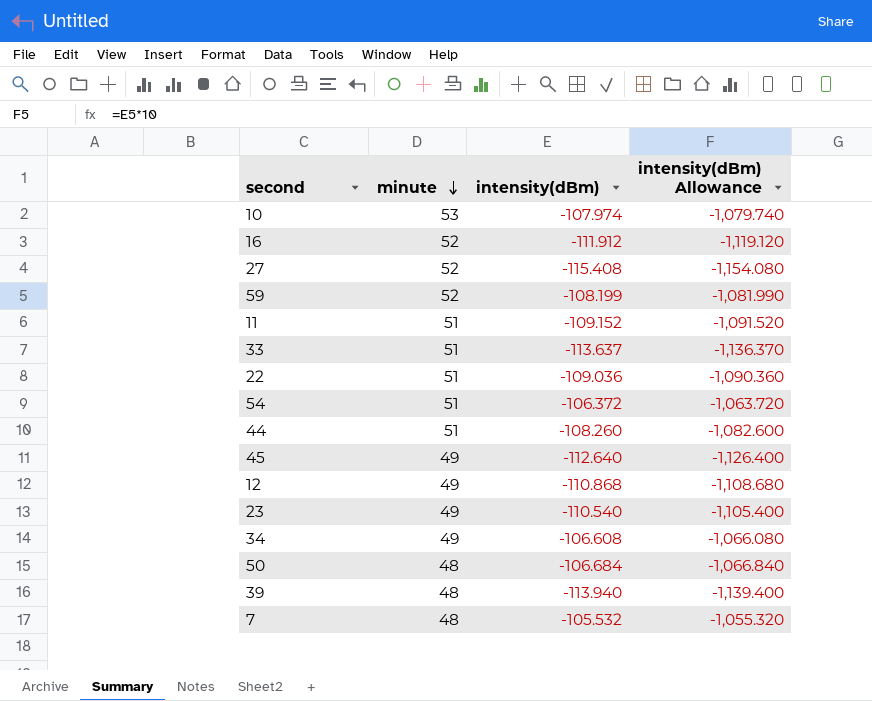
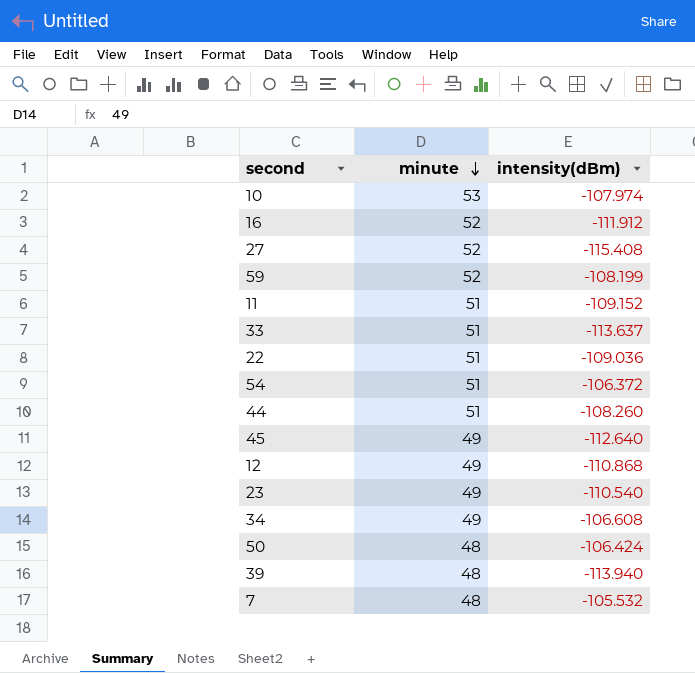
column intensity(dBm) Allowance | formula: [intensity(dBm)] * 10 -> none
50 | intensity(dBm): -106.684 -> -106.424

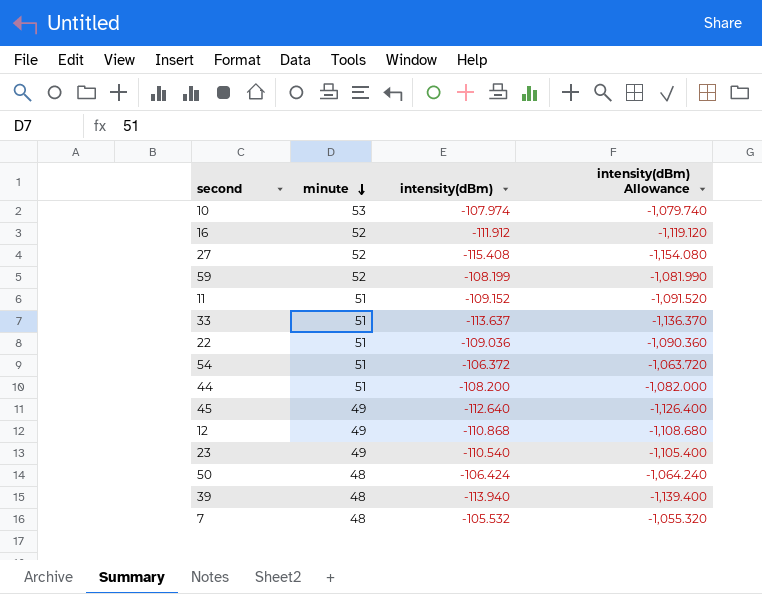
column intensity(dBm) Allowance | formula: none -> [intensity(dBm)] * 10
row 34: 49 | -106.608 -> none
44 | intensity(dBm): -108.260 -> -108.200

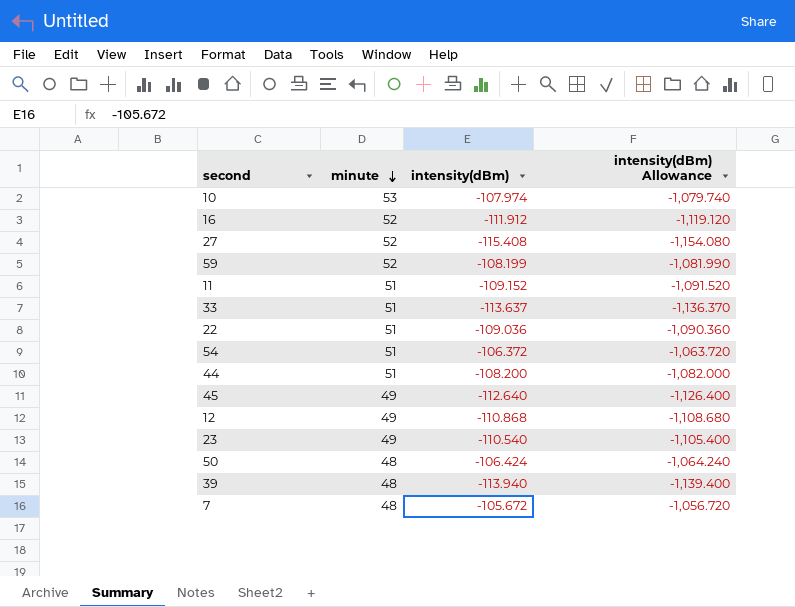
7 | intensity(dBm): -105.532 -> -105.672
7 | intensity(dBm) Allowance: -1,055.320 -> -1,056.720

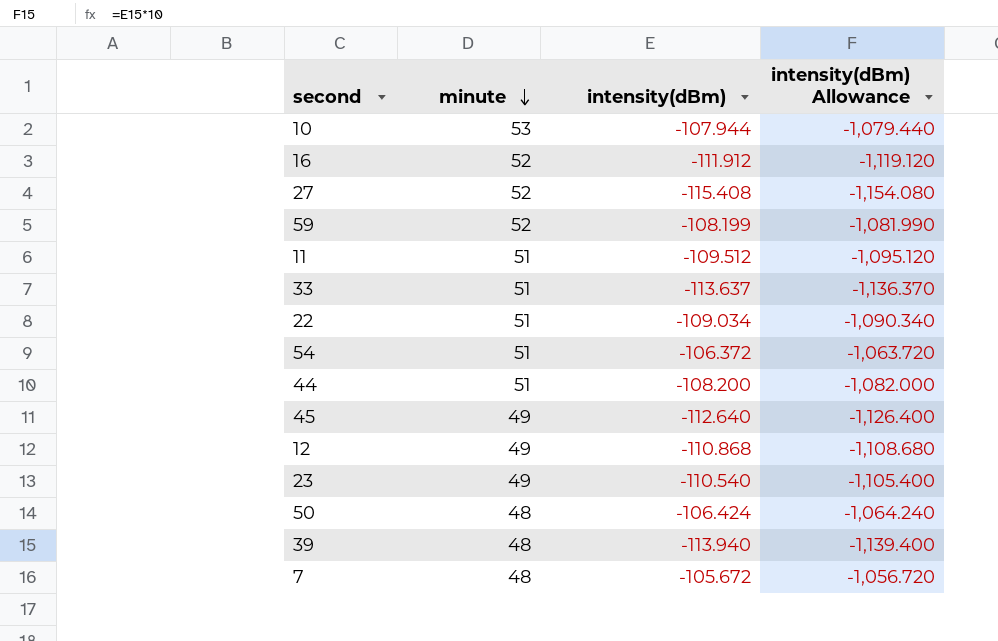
10 | intensity(dBm): -107.974 -> -107.944
10 | intensity(dBm) Allowance: -1,079.740 -> -1,079.440
11 | intensity(dBm): -109.152 -> -109.512
11 | intensity(dBm) Allowance: -1,091.520 -> -1,095.120
22 | intensity(dBm): -109.036 -> -109.034
22 | intensity(dBm) Allowance: -1,090.360 -> -1,090.340

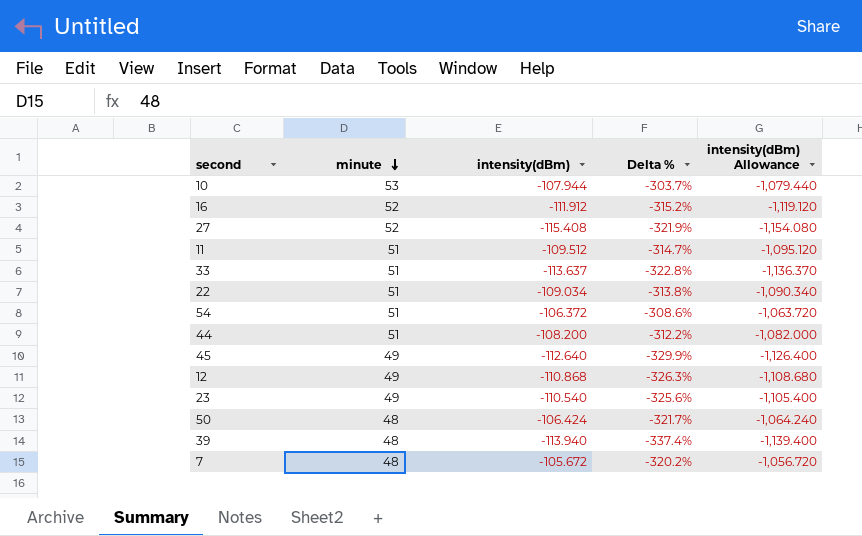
column Delta % | formula: none -> ([intensity(dBm)] - [minute]) / [minute]
row 59: 52 | -108.199 | -1,081.990 -> none

